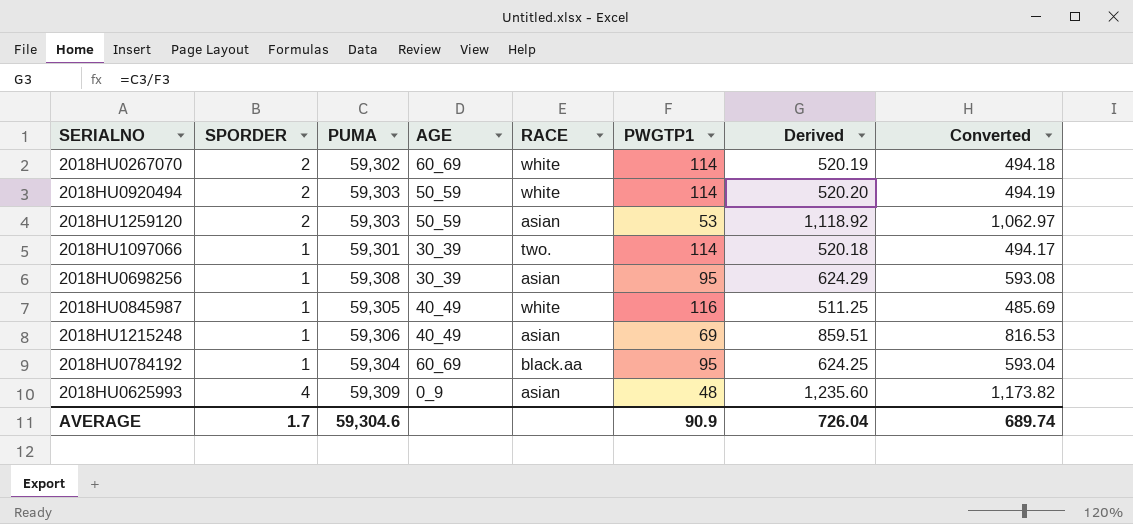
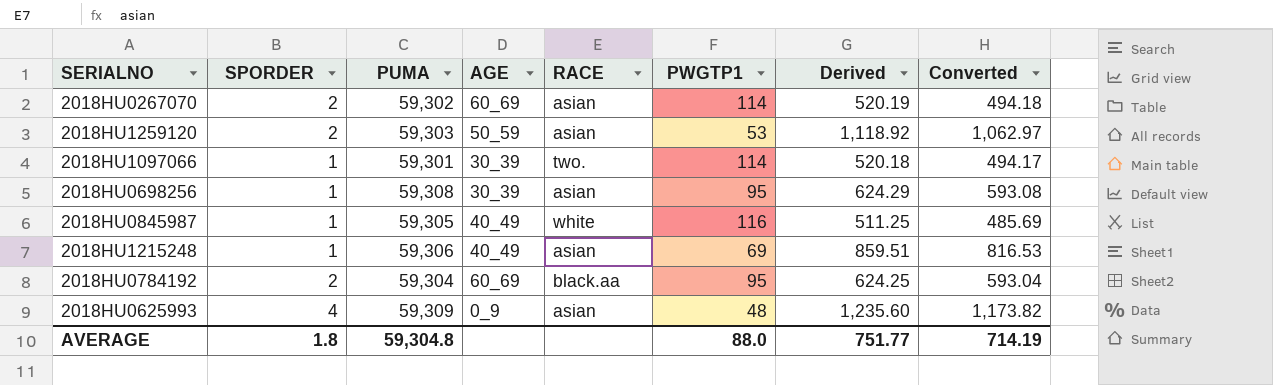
row 2018HU0920494: 2 | 59,303 | 50_59 | white | 114 | 520.20 | 494.19 -> none
2018HU0267070 | RACE: white -> asian
2018HU0784192 | SPORDER: 1 -> 2
AVERAGE | SPORDER: 1.7 -> 1.8
AVERAGE | PUMA: 59,304.6 -> 59,304.8
AVERAGE | PWGTP1: 90.9 -> 88.0
AVERAGE | Derived: 726.04 -> 751.77
AVERAGE | Converted: 689.74 -> 714.19

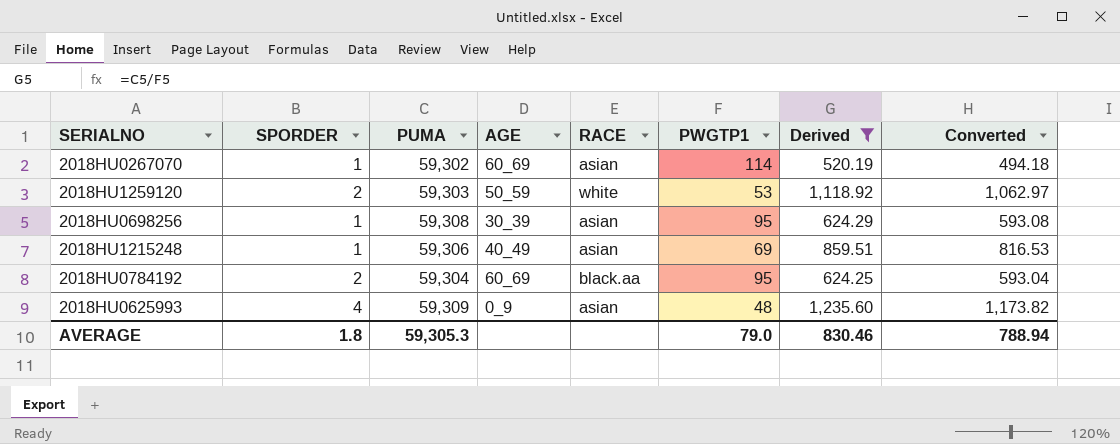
filter: none -> Derived >= 520.19
2018HU0267070 | SPORDER: 2 -> 1
2018HU1259120 | RACE: asian -> white
AVERAGE | PUMA: 59,304.8 -> 59,305.3
AVERAGE | PWGTP1: 88.0 -> 79.0
AVERAGE | Derived: 751.77 -> 830.46
AVERAGE | Converted: 714.19 -> 788.94

